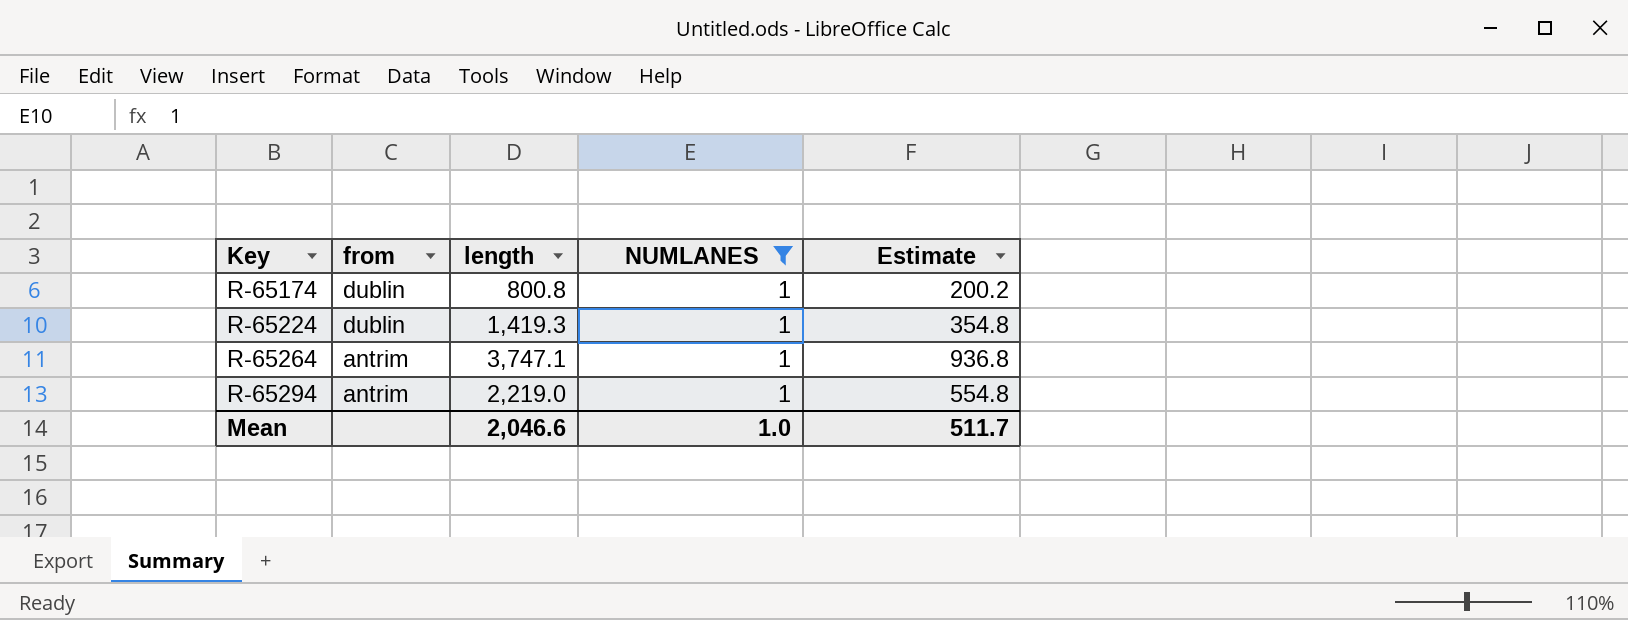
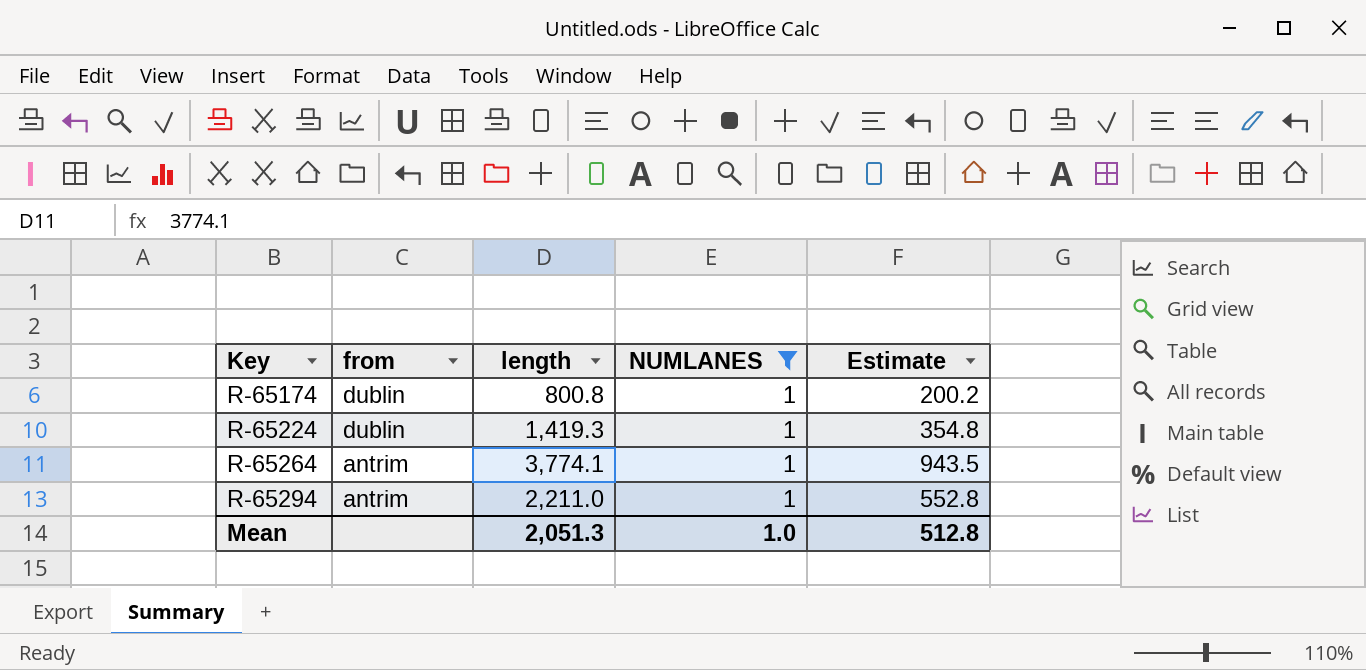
R-65264 | length: 3,747.1 -> 3,774.1
R-65264 | Estimate: 936.8 -> 943.5
R-65294 | length: 2,219.0 -> 2,211.0
R-65294 | Estimate: 554.8 -> 552.8
Mean | length: 2,046.6 -> 2,051.3
Mean | Estimate: 511.7 -> 512.8

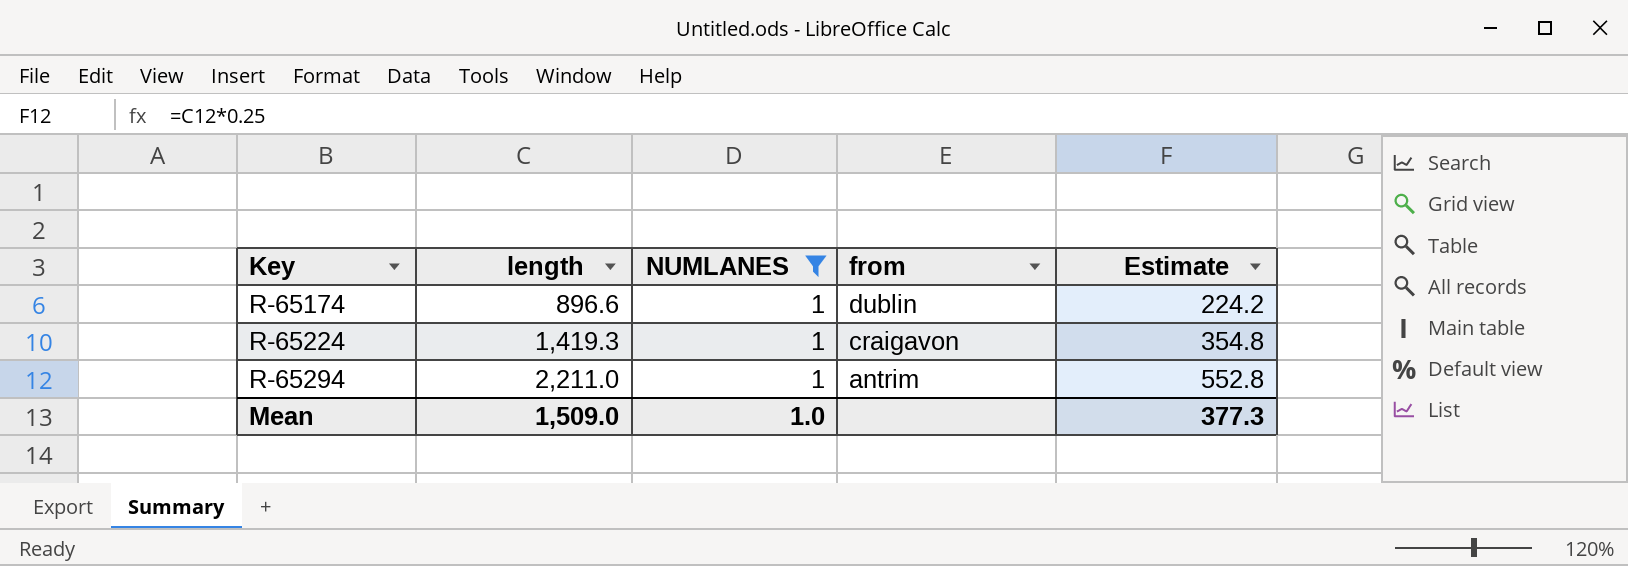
column from | position: 2 -> 4
row R-65264: antrim | 3,774.1 | 1 | 943.5 -> none
R-65174 | length: 800.8 -> 896.6
R-65174 | Estimate: 200.2 -> 224.2
R-65224 | from: dublin -> craigavon
Mean | length: 2,051.3 -> 1,509.0
Mean | Estimate: 512.8 -> 377.3

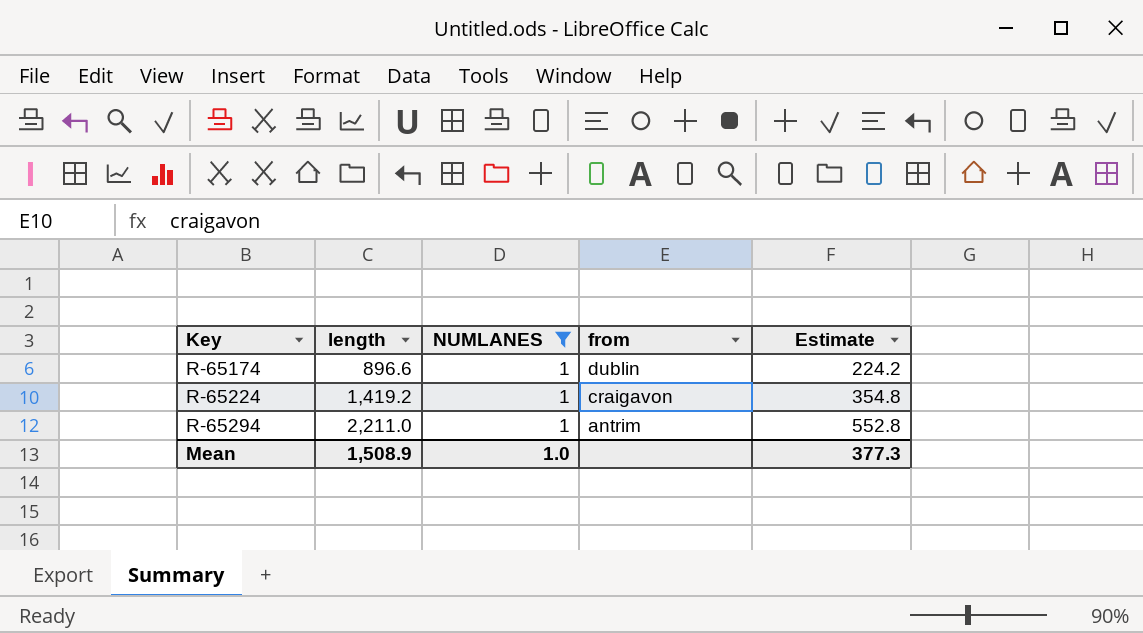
R-65224 | length: 1,419.3 -> 1,419.2
Mean | length: 1,509.0 -> 1,508.9

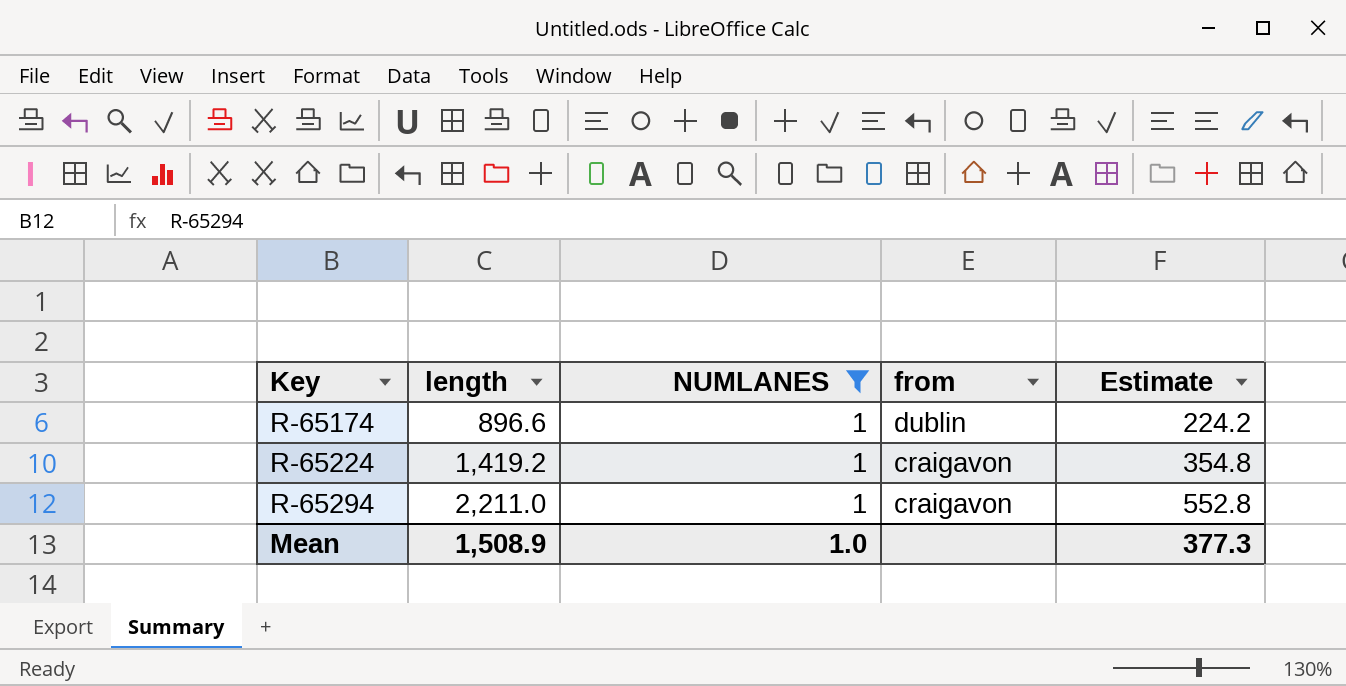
R-65294 | from: antrim -> craigavon

